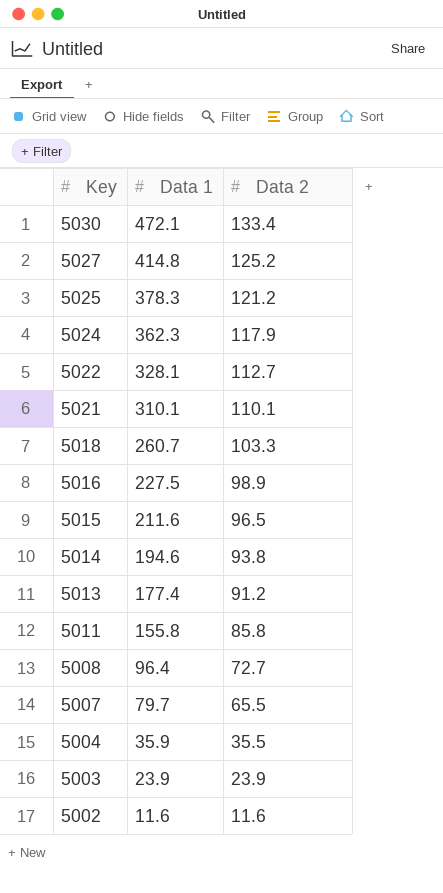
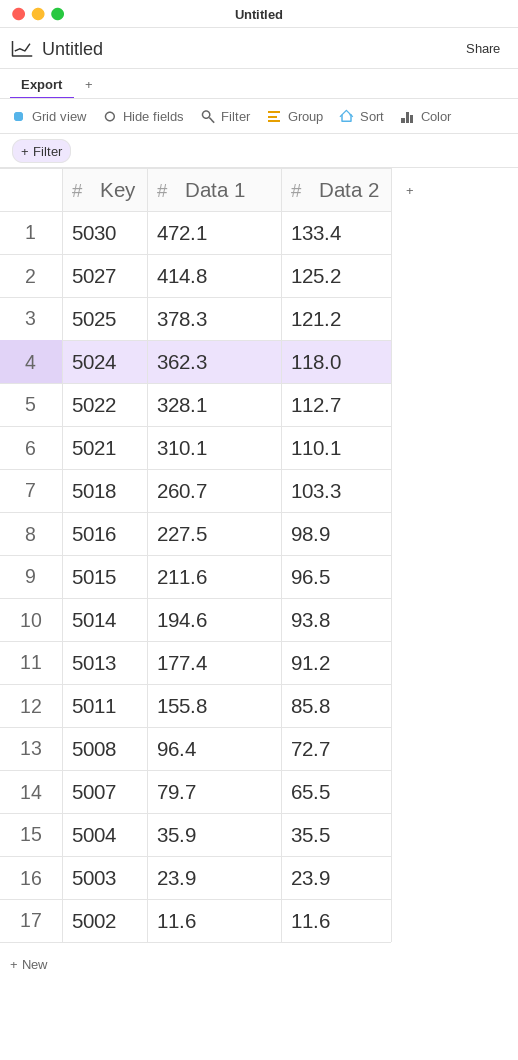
5024 | Data 2: 117.9 -> 118.0

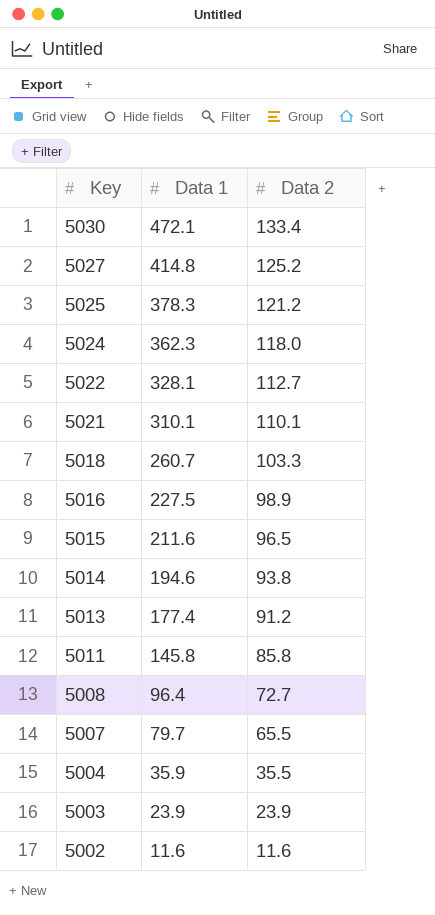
5011 | Data 1: 155.8 -> 145.8

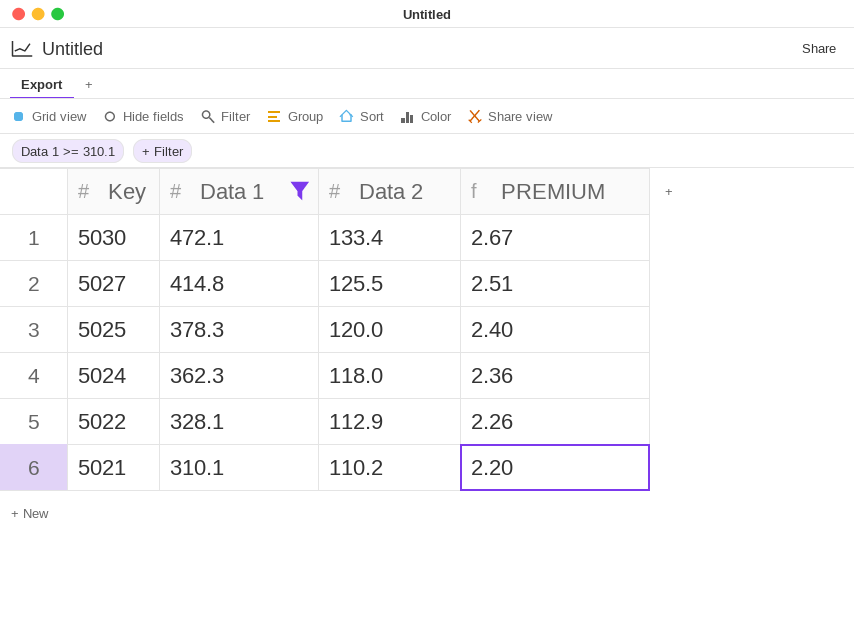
filter: none -> Data 1 >= 310.1
column PREMIUM | formula: none -> [Data 2] * 0.02
5027 | Data 2: 125.2 -> 125.5
5025 | Data 2: 121.2 -> 120.0
5022 | Data 2: 112.7 -> 112.9
5021 | Data 2: 110.1 -> 110.2

